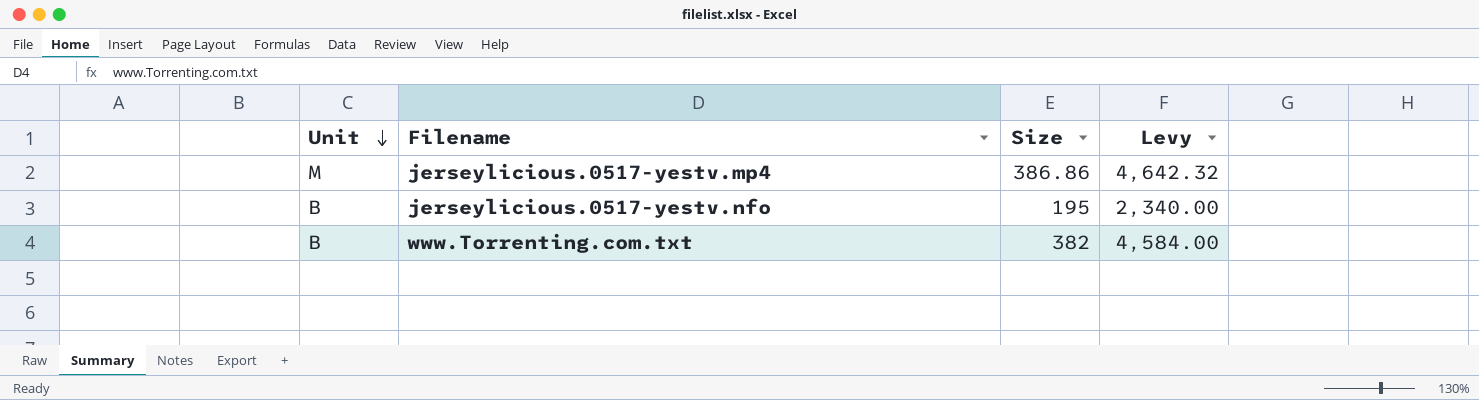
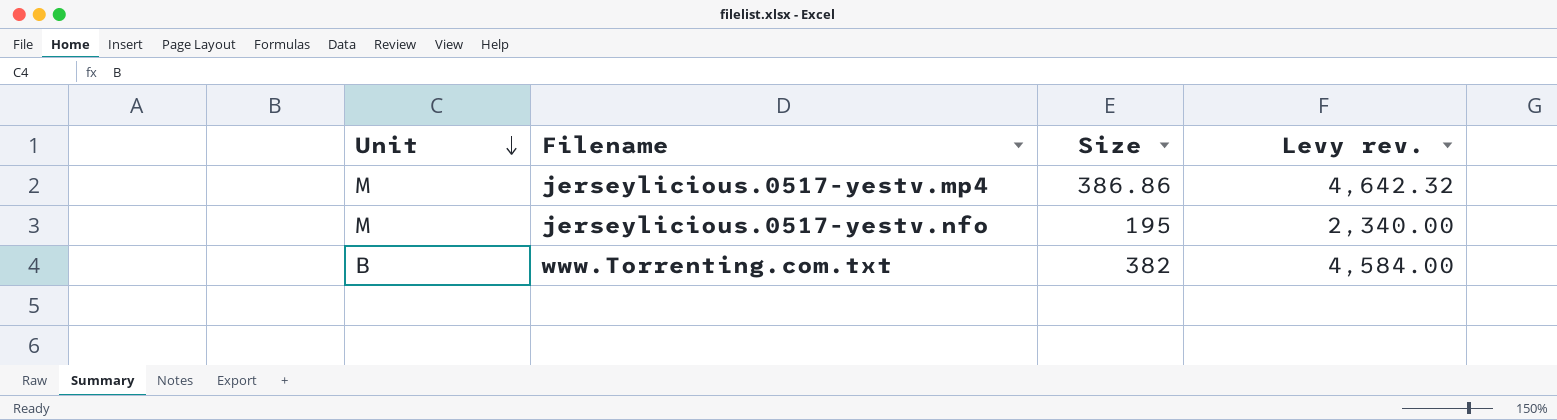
column name: Levy -> Levy rev.
jerseylicious.0517-yestv.nfo | Unit: B -> M

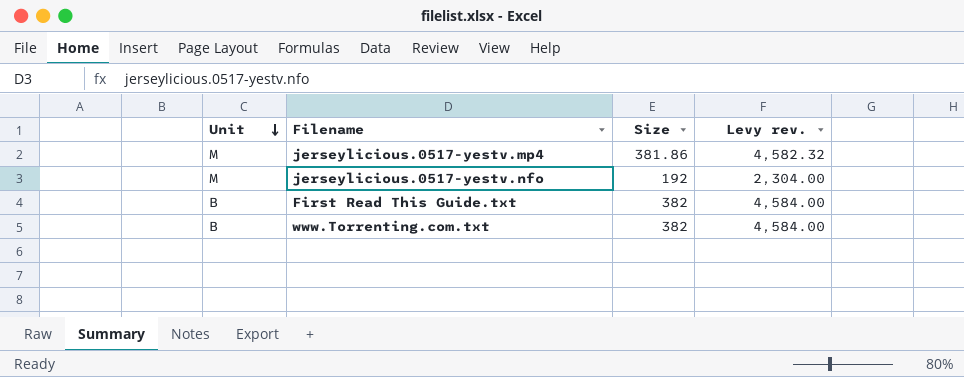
jerseylicious.0517-yestv.mp4 | Size: 386.86 -> 381.86
jerseylicious.0517-yestv.mp4 | Levy rev.: 4,642.32 -> 4,582.32
jerseylicious.0517-yestv.nfo | Size: 195 -> 192
jerseylicious.0517-yestv.nfo | Levy rev.: 2,340.00 -> 2,304.00
row First Read This Guide.txt: none -> B | 382 | 4,584.00

